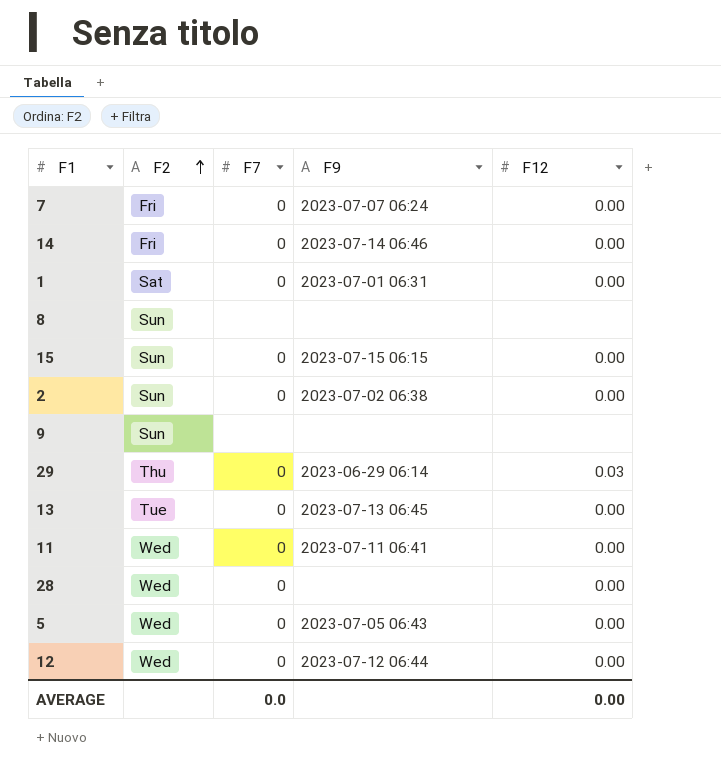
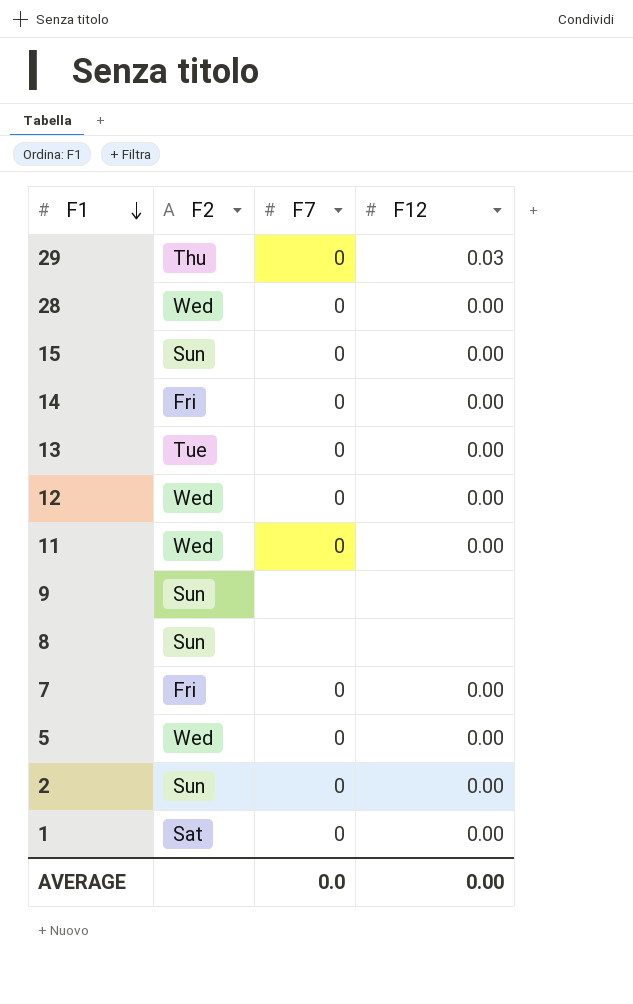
row order: F2 ascending -> F1 descending
column F9 | position: 4 -> none

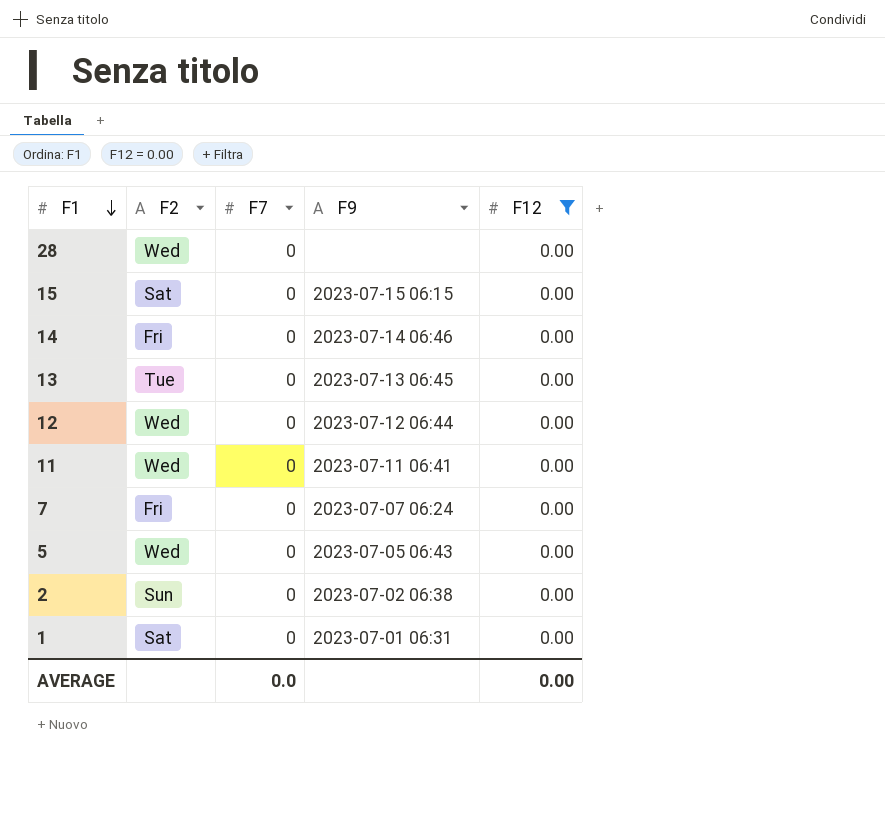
filter: none -> F12 = 0.00
column F9 | position: none -> 4
15 | F2: Sun -> Sat

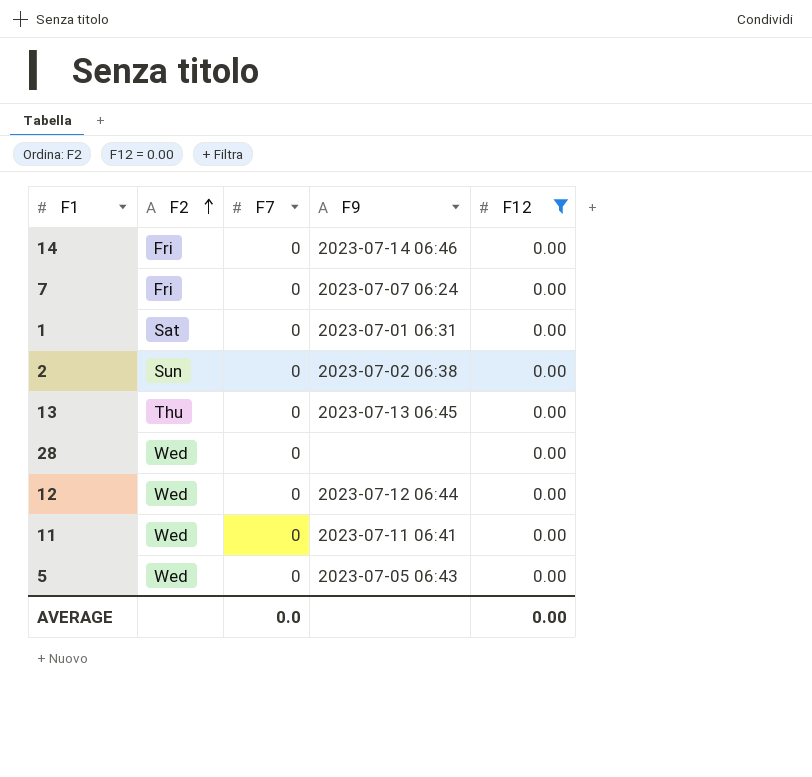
row order: F1 descending -> F2 ascending
row 15: Sat | 0 | 2023-07-15 06:15 | 0.00 -> none
13 | F2: Tue -> Thu

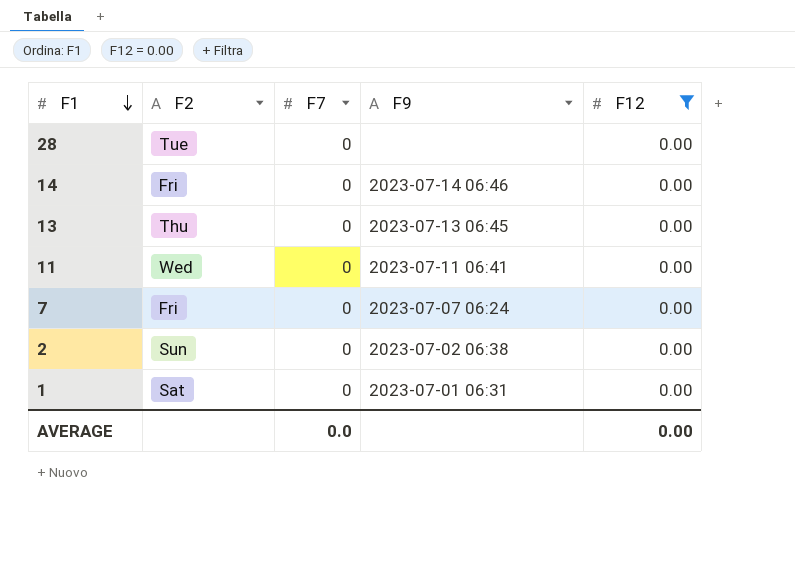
row order: F2 ascending -> F1 descending
row 12: Wed | 0 | 2023-07-12 06:44 | 0.00 -> none
row 5: Wed | 0 | 2023-07-05 06:43 | 0.00 -> none
28 | F2: Wed -> Tue

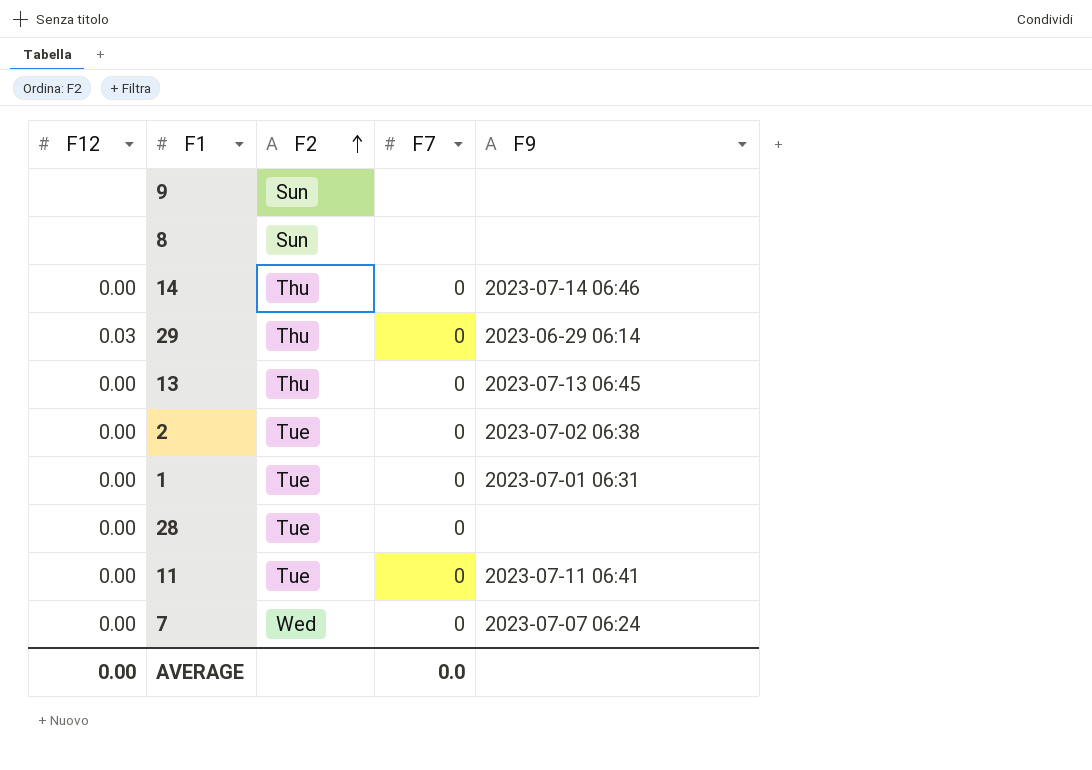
filter: F12 = 0.00 -> none
row order: F1 descending -> F2 ascending
column F12 | position: 5 -> 1
14 | F2: Fri -> Thu
2 | F2: Sun -> Tue
1 | F2: Sat -> Tue
11 | F2: Wed -> Tue
7 | F2: Fri -> Wed

